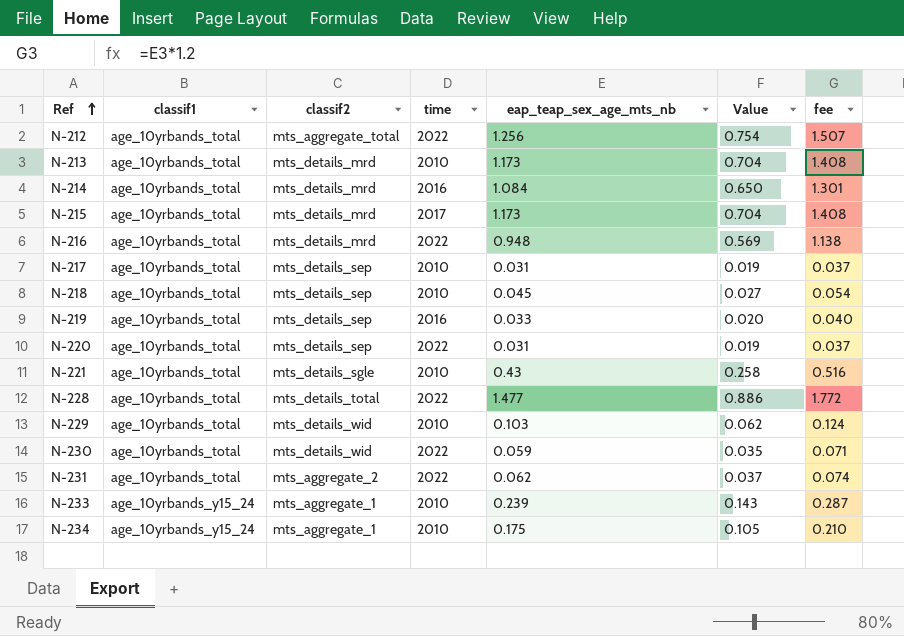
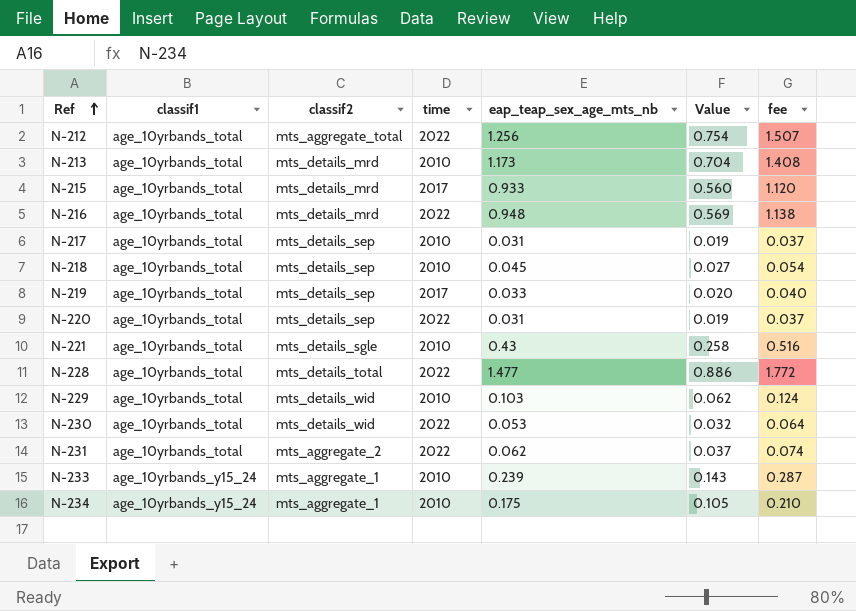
row N-214: age_10yrbands_total | mts_details_mrd | 2016 | 1.084 | 0.650 | 1.301 -> none
N-215 | eap_teap_sex_age_mts_nb: 1.173 -> 0.933
N-215 | Value: 0.704 -> 0.560
N-215 | fee: 1.408 -> 1.120
N-219 | time: 2016 -> 2017
N-230 | eap_teap_sex_age_mts_nb: 0.059 -> 0.053
N-230 | Value: 0.035 -> 0.032
N-230 | fee: 0.071 -> 0.064

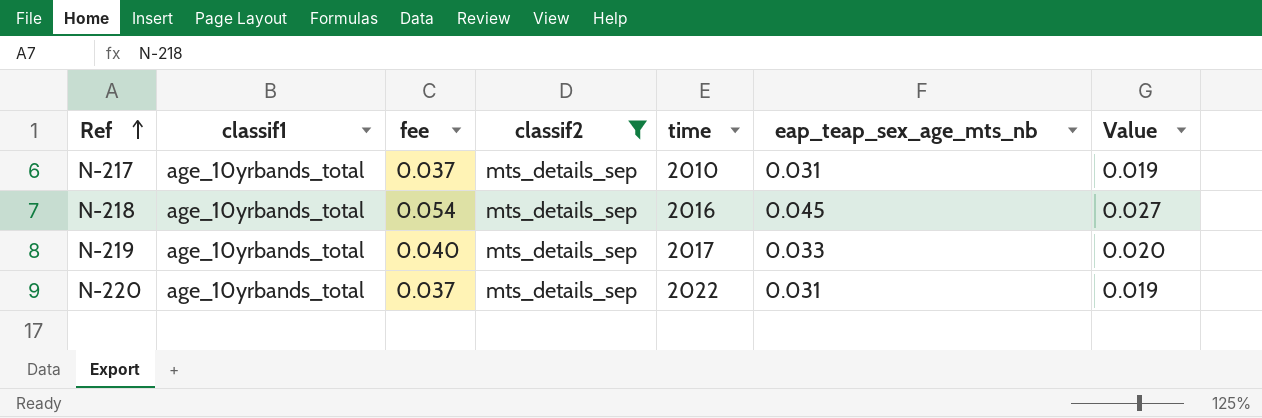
filter: none -> classif2 = mts_details_sep
column fee | position: 7 -> 3
N-218 | time: 2010 -> 2016

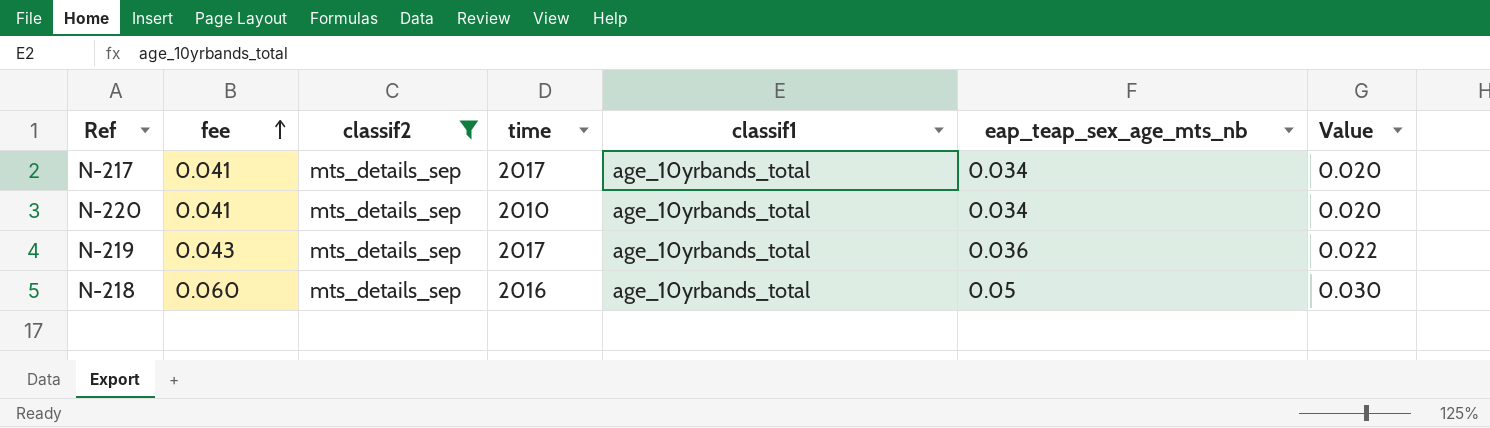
row order: Ref ascending -> fee ascending
column classif1 | position: 2 -> 5
N-217 | fee: 0.037 -> 0.041
N-217 | time: 2010 -> 2017
N-217 | eap_teap_sex_age_mts_nb: 0.031 -> 0.034
N-217 | Value: 0.019 -> 0.020
N-220 | fee: 0.037 -> 0.041
N-220 | time: 2022 -> 2010
N-220 | eap_teap_sex_age_mts_nb: 0.031 -> 0.034
N-220 | Value: 0.019 -> 0.020
N-219 | fee: 0.040 -> 0.043
N-219 | eap_teap_sex_age_mts_nb: 0.033 -> 0.036
N-219 | Value: 0.020 -> 0.022
N-218 | fee: 0.054 -> 0.060
N-218 | eap_teap_sex_age_mts_nb: 0.045 -> 0.05
N-218 | Value: 0.027 -> 0.030

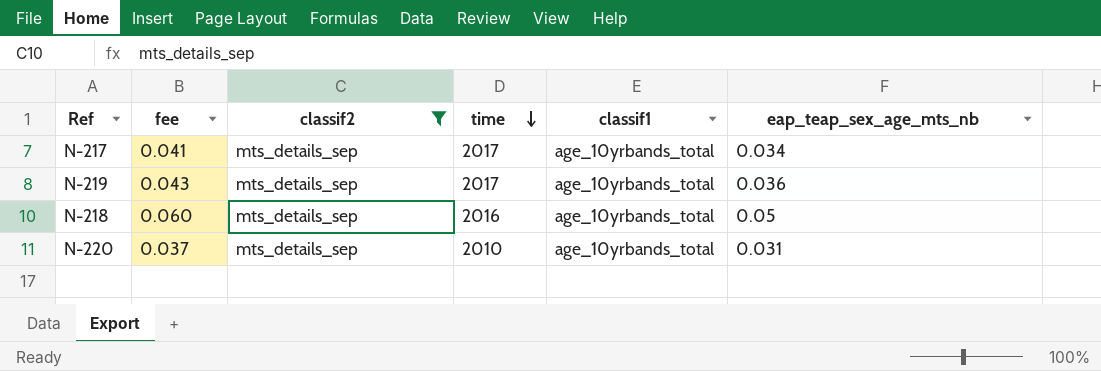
row order: fee ascending -> time descending
column Value | formula: [eap_teap_sex_age_mts_nb] * 0.6 -> none
N-220 | fee: 0.041 -> 0.037
N-220 | eap_teap_sex_age_mts_nb: 0.034 -> 0.031

